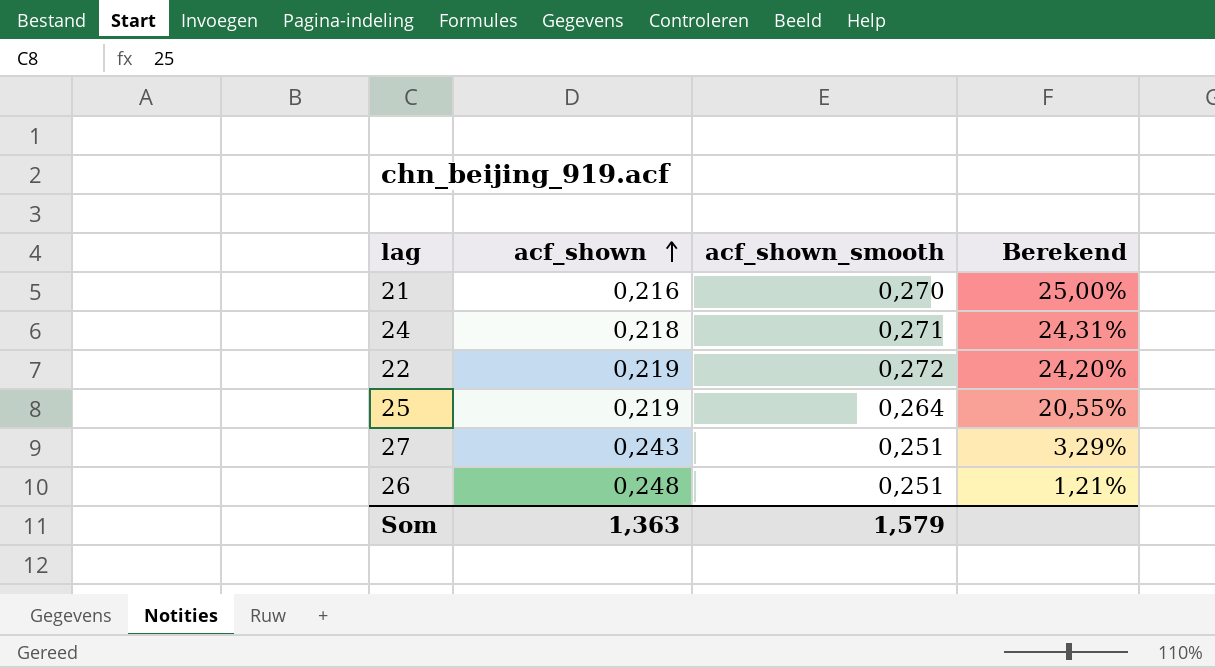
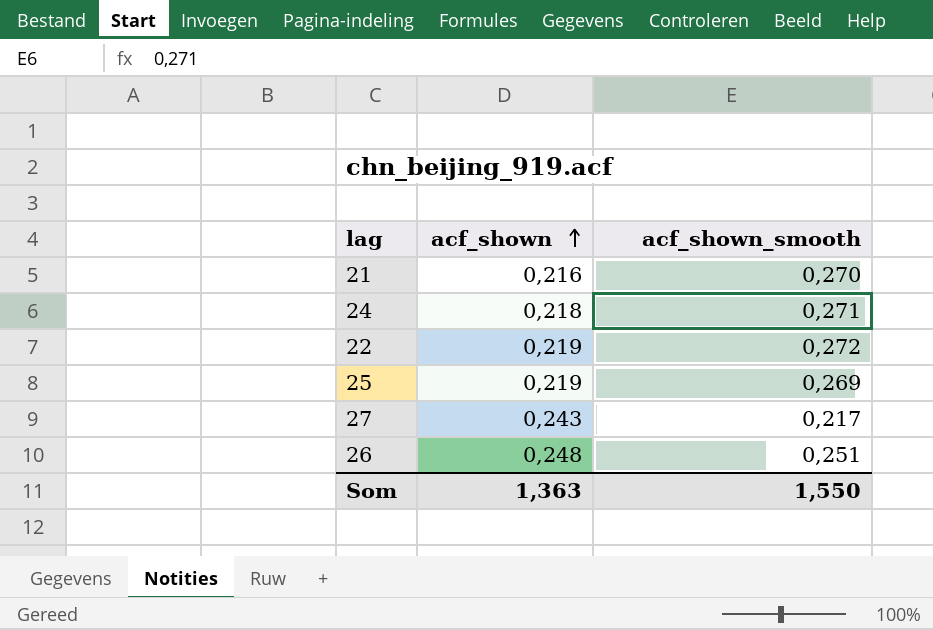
column Berekend | formula: ([acf_shown_smooth] - [acf_shown]) / [acf_shown] -> none
25 | acf_shown_smooth: 0,264 -> 0,269
27 | acf_shown_smooth: 0,251 -> 0,217
Som | acf_shown_smooth: 1,579 -> 1,550

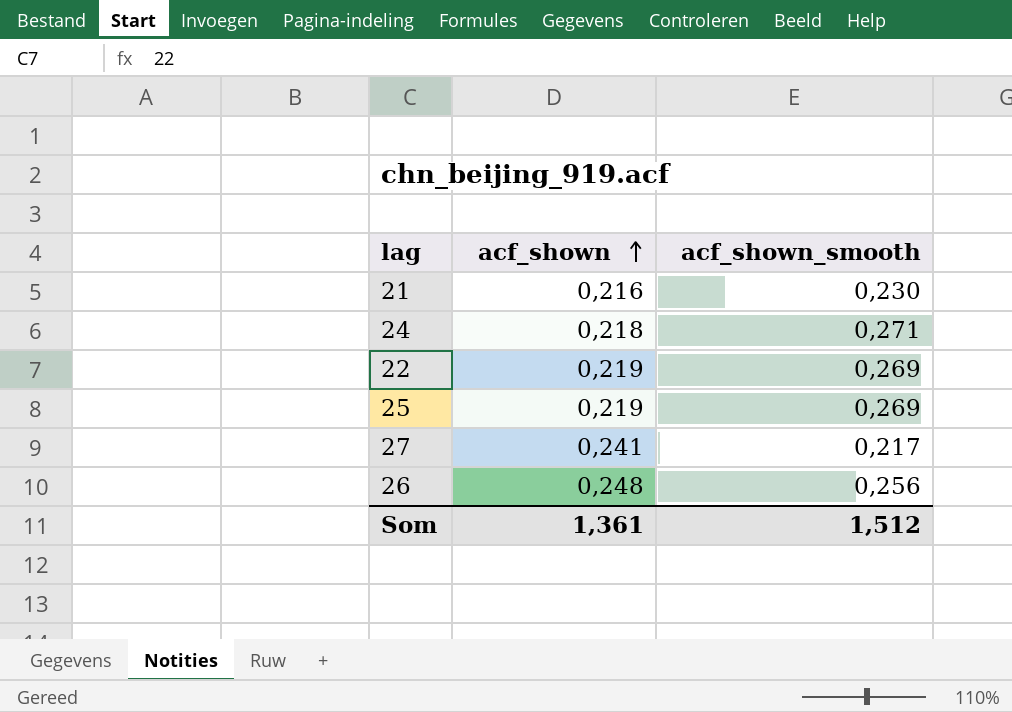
21 | acf_shown_smooth: 0,270 -> 0,230
22 | acf_shown_smooth: 0,272 -> 0,269
27 | acf_shown: 0,243 -> 0,241
26 | acf_shown_smooth: 0,251 -> 0,256
Som | acf_shown: 1,363 -> 1,361
Som | acf_shown_smooth: 1,550 -> 1,512

